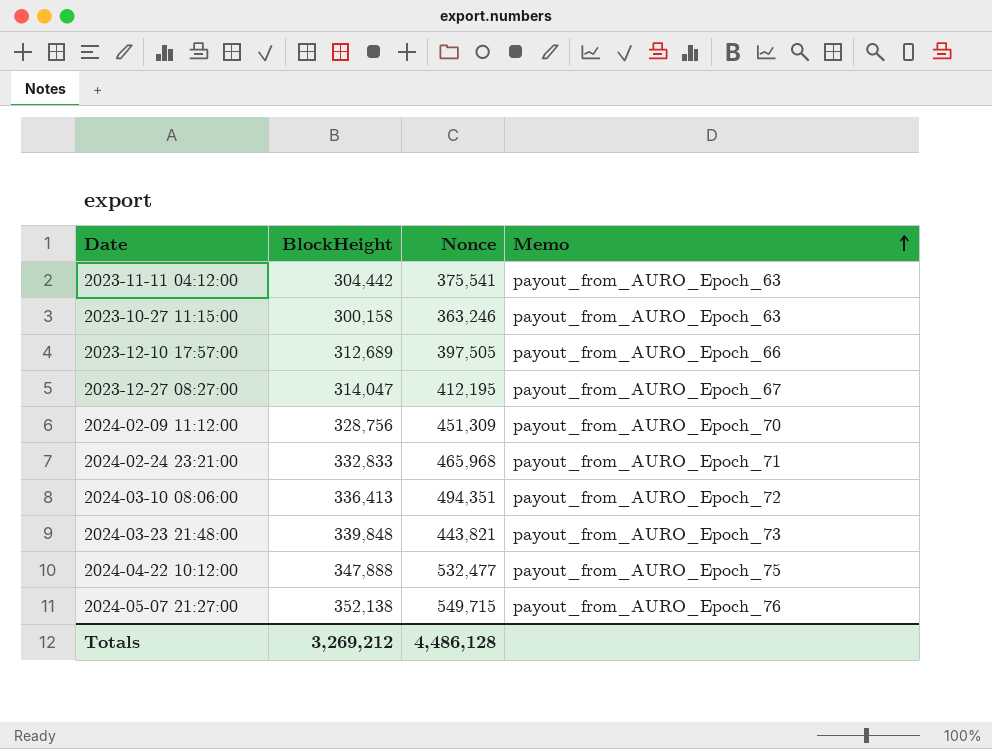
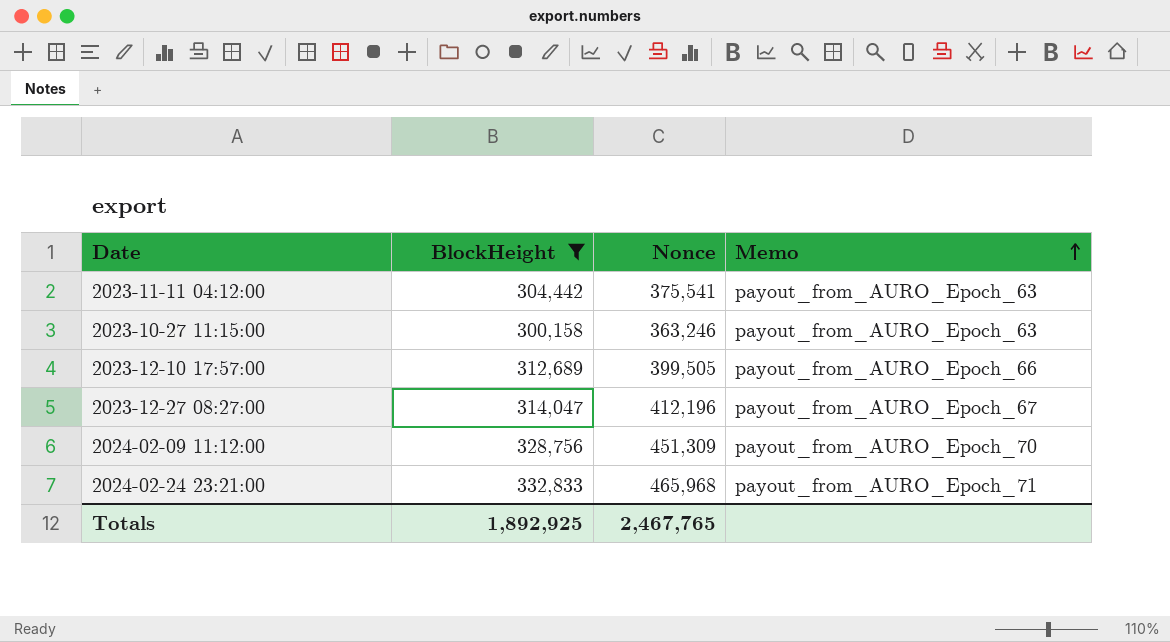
filter: none -> BlockHeight <= 332,833
2023-12-10 17:57:00 | Nonce: 397,505 -> 399,505
2023-12-27 08:27:00 | Nonce: 412,195 -> 412,196
Totals | BlockHeight: 3,269,212 -> 1,892,925
Totals | Nonce: 4,486,128 -> 2,467,765

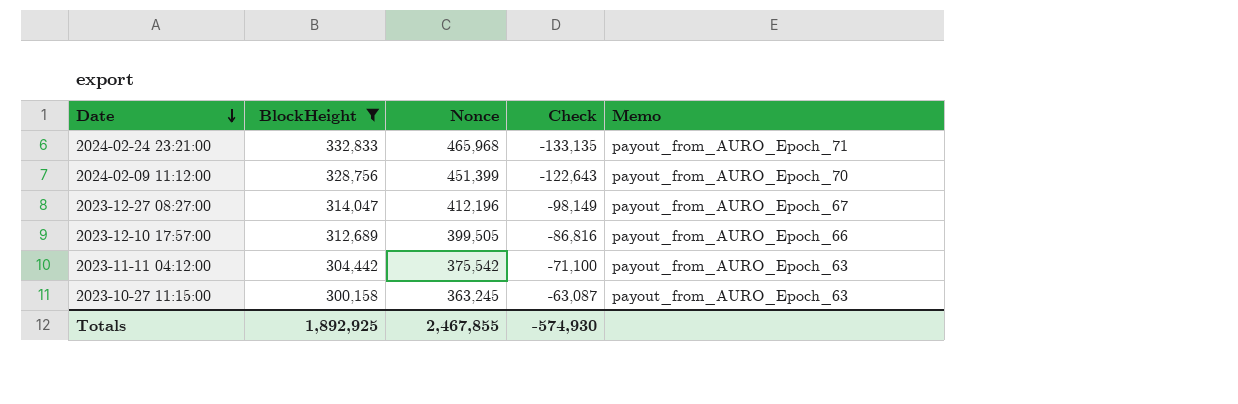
row order: Memo ascending -> Date descending
column Check | formula: none -> [BlockHeight] - [Nonce]
2024-02-09 11:12:00 | Nonce: 451,309 -> 451,399
2023-11-11 04:12:00 | Nonce: 375,541 -> 375,542
2023-10-27 11:15:00 | Nonce: 363,246 -> 363,245
Totals | Nonce: 2,467,765 -> 2,467,855

